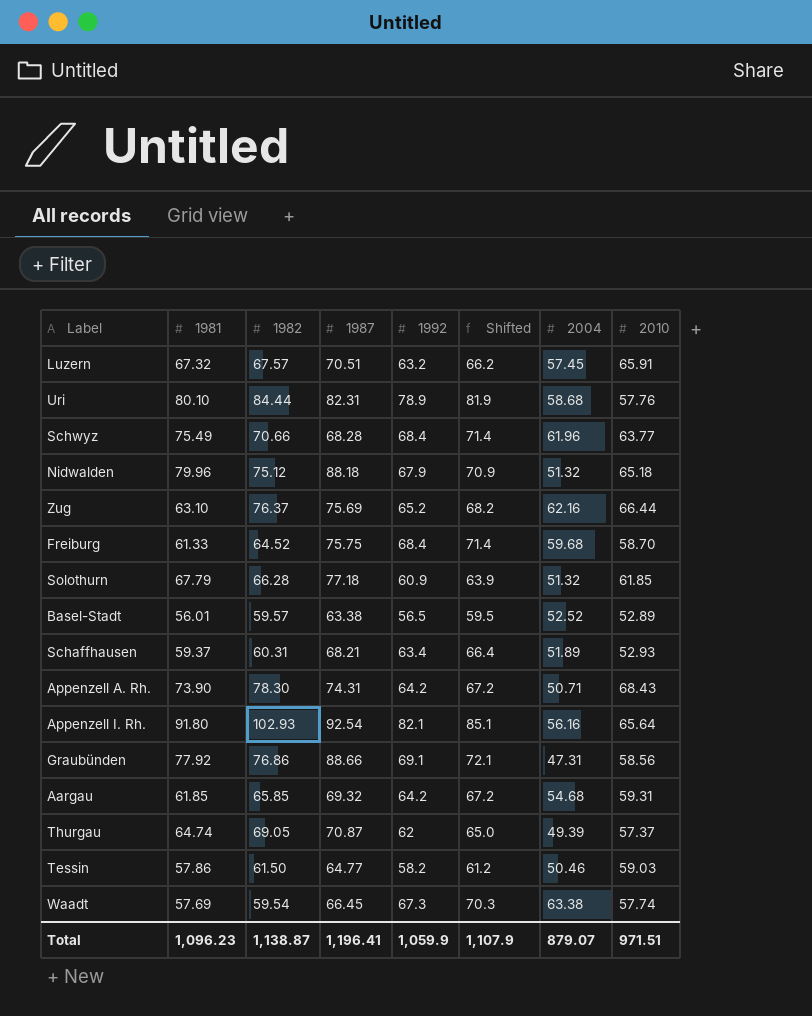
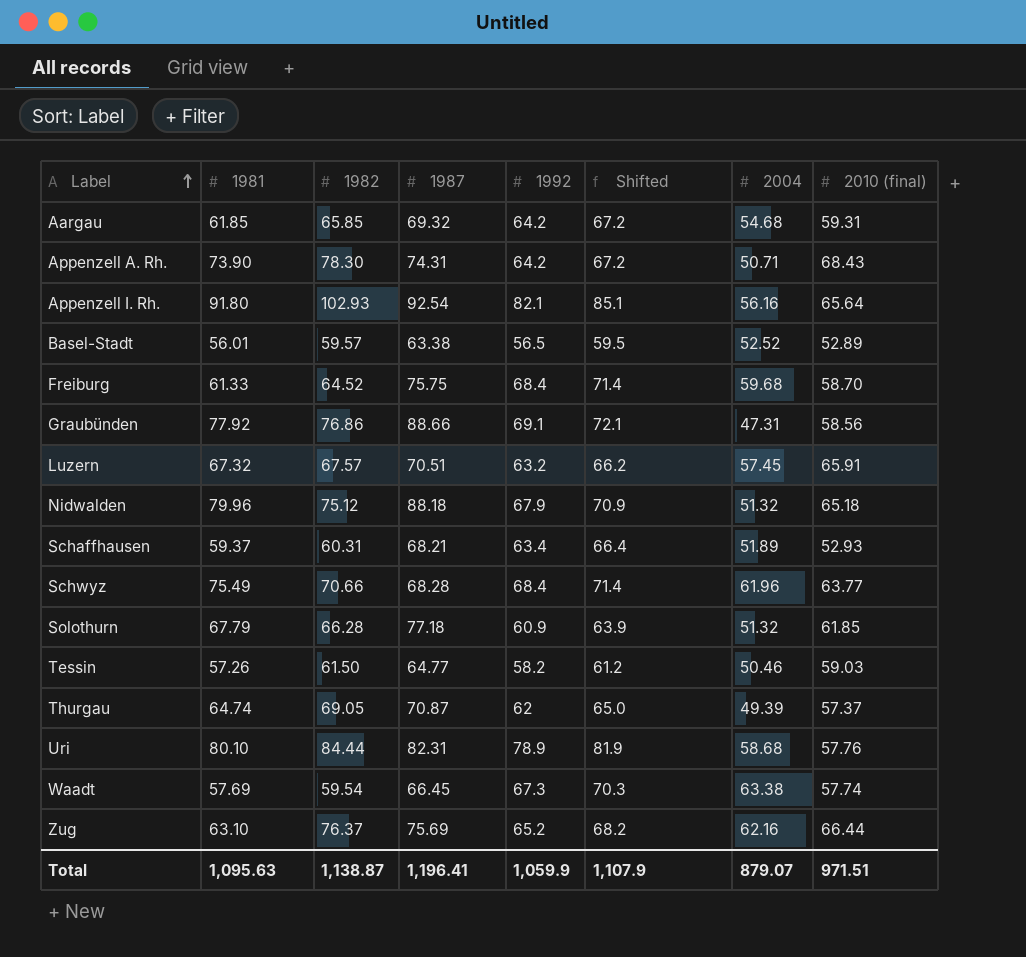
row order: none -> Label ascending
column name: 2010 -> 2010 (final)
Tessin | 1981: 57.86 -> 57.26
Total | 1981: 1,096.23 -> 1,095.63

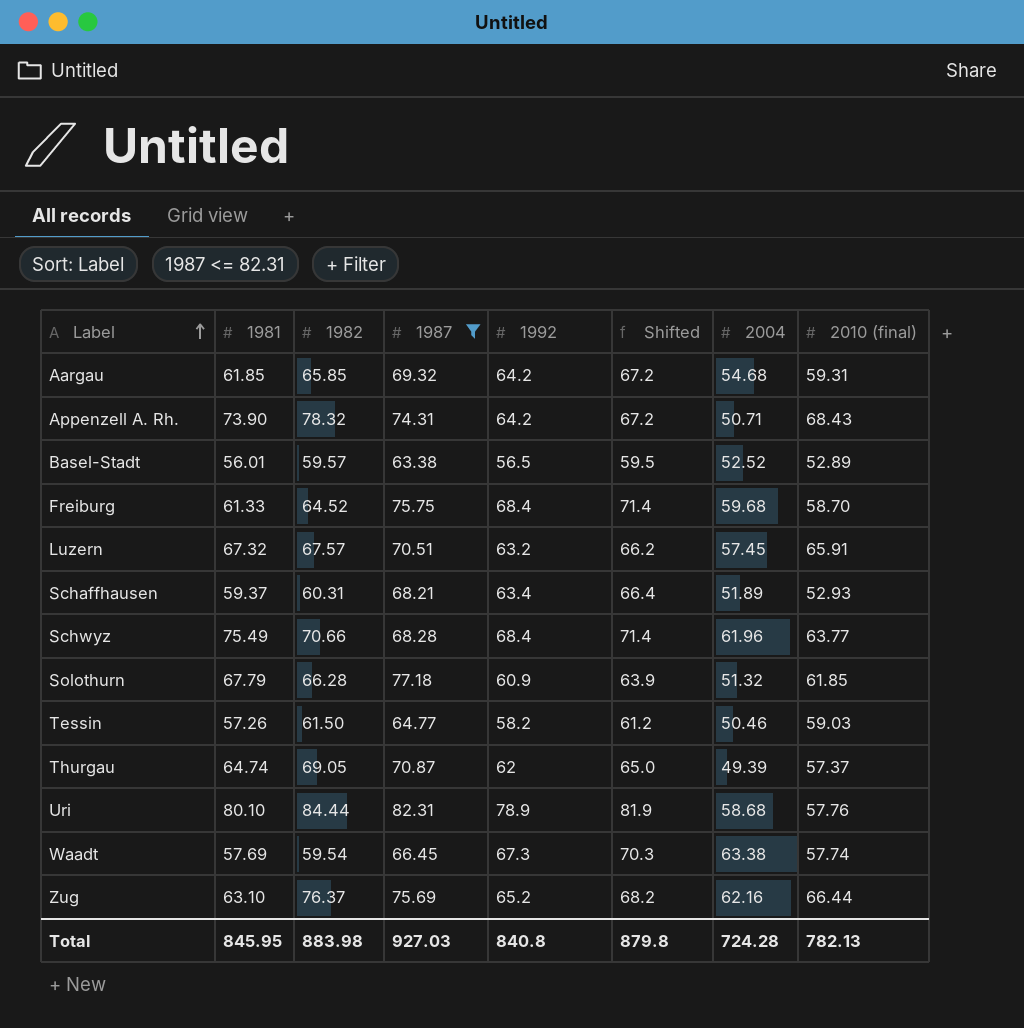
filter: none -> 1987 <= 82.31
Appenzell A. Rh. | 1982: 78.30 -> 78.32
Total | 1981: 1,095.63 -> 845.95
Total | 1982: 1,138.87 -> 883.98
Total | 1987: 1,196.41 -> 927.03
Total | 1992: 1,059.9 -> 840.8
Total | Shifted: 1,107.9 -> 879.8
Total | 2004: 879.07 -> 724.28
Total | 2010 (final): 971.51 -> 782.13

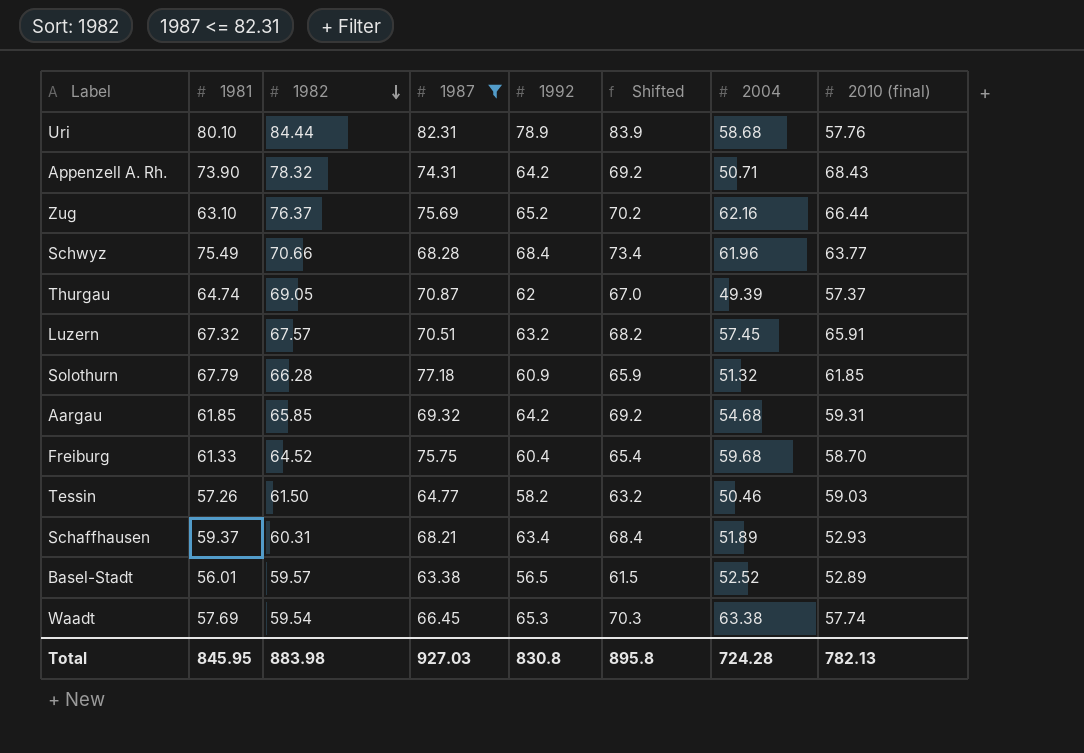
row order: Label ascending -> 1982 descending
column Shifted | formula: [1992] + 3 -> [1992] + 5
Freiburg | 1992: 68.4 -> 60.4
Waadt | 1992: 67.3 -> 65.3
Total | 1992: 840.8 -> 830.8
Total | Shifted: 879.8 -> 895.8

